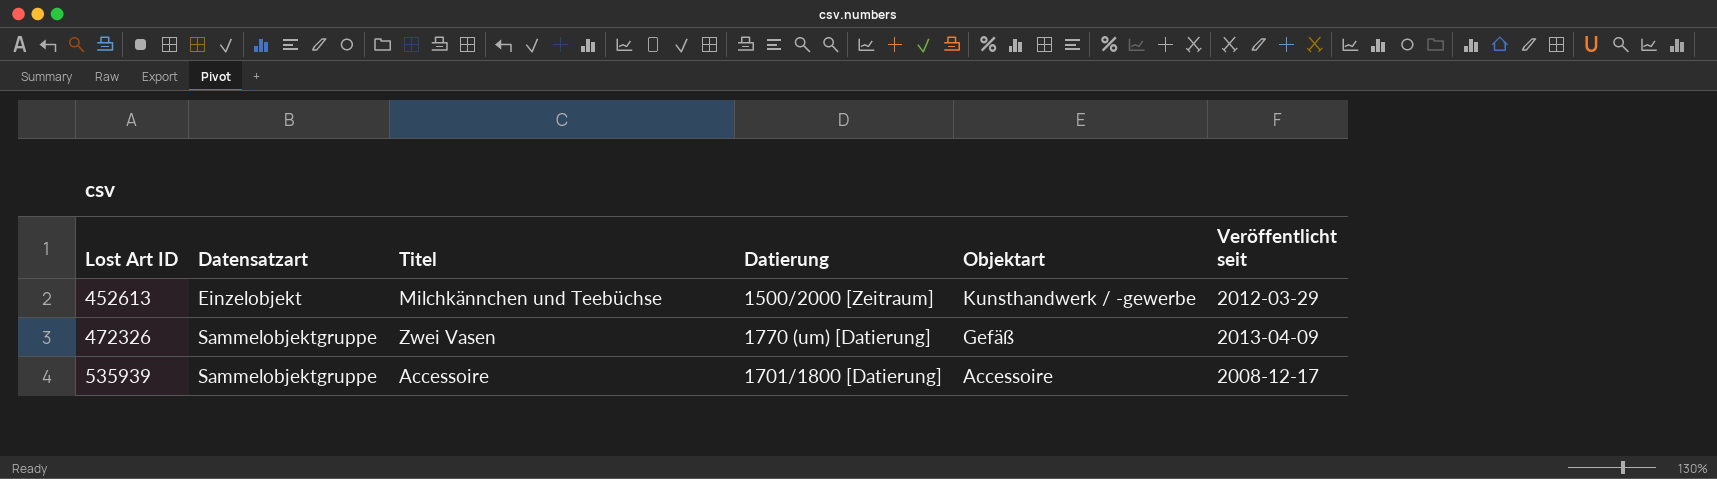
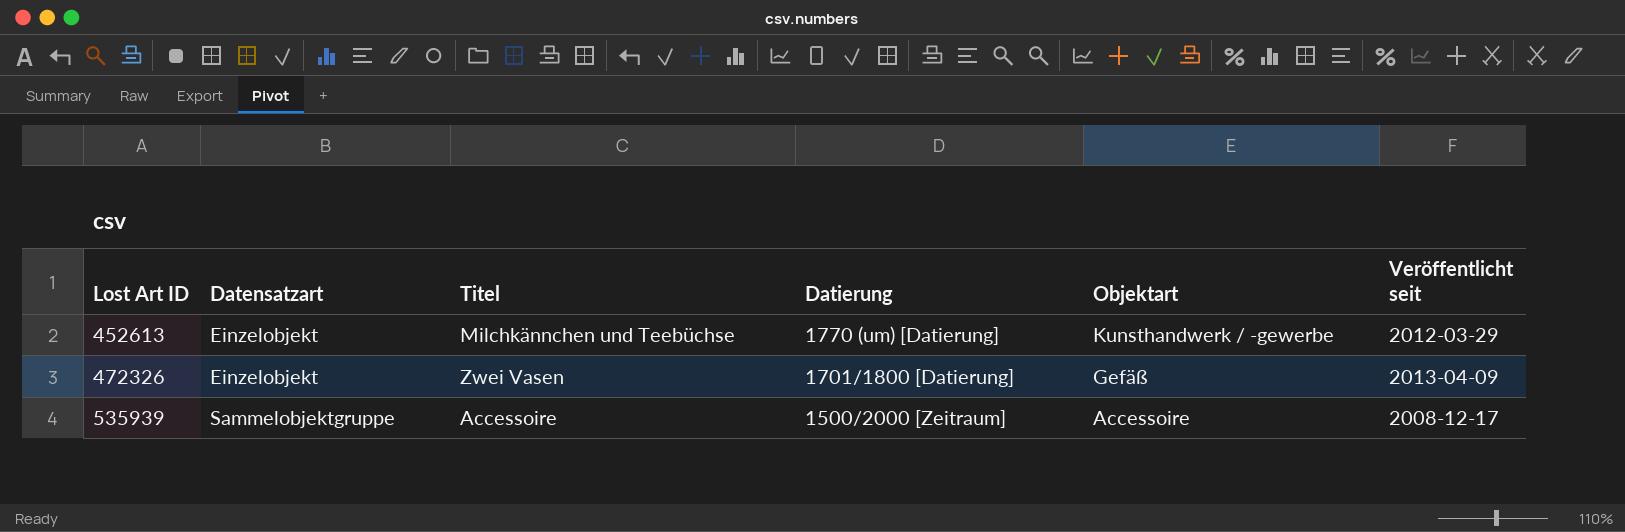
452613 | Datierung: 1500/2000 [Zeitraum] -> 1770 (um) [Datierung]
472326 | Datensatzart: Sammelobjektgruppe -> Einzelobjekt
472326 | Datierung: 1770 (um) [Datierung] -> 1701/1800 [Datierung]
535939 | Datierung: 1701/1800 [Datierung] -> 1500/2000 [Zeitraum]

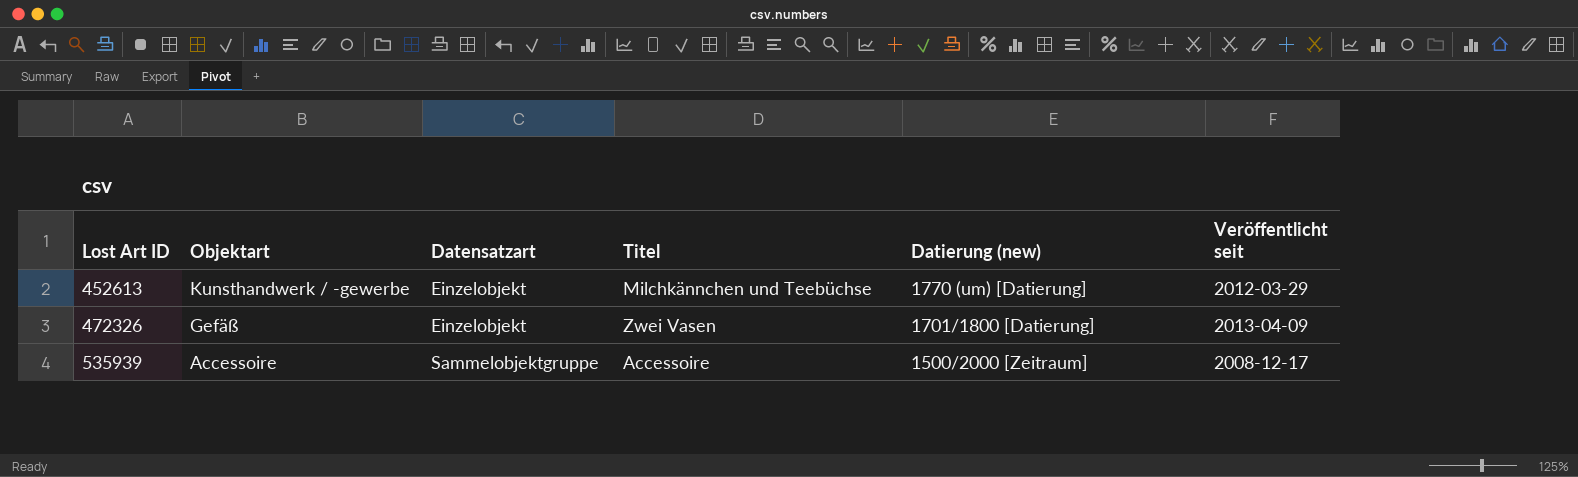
column Objektart | position: 5 -> 2
column name: Datierung -> Datierung (new)

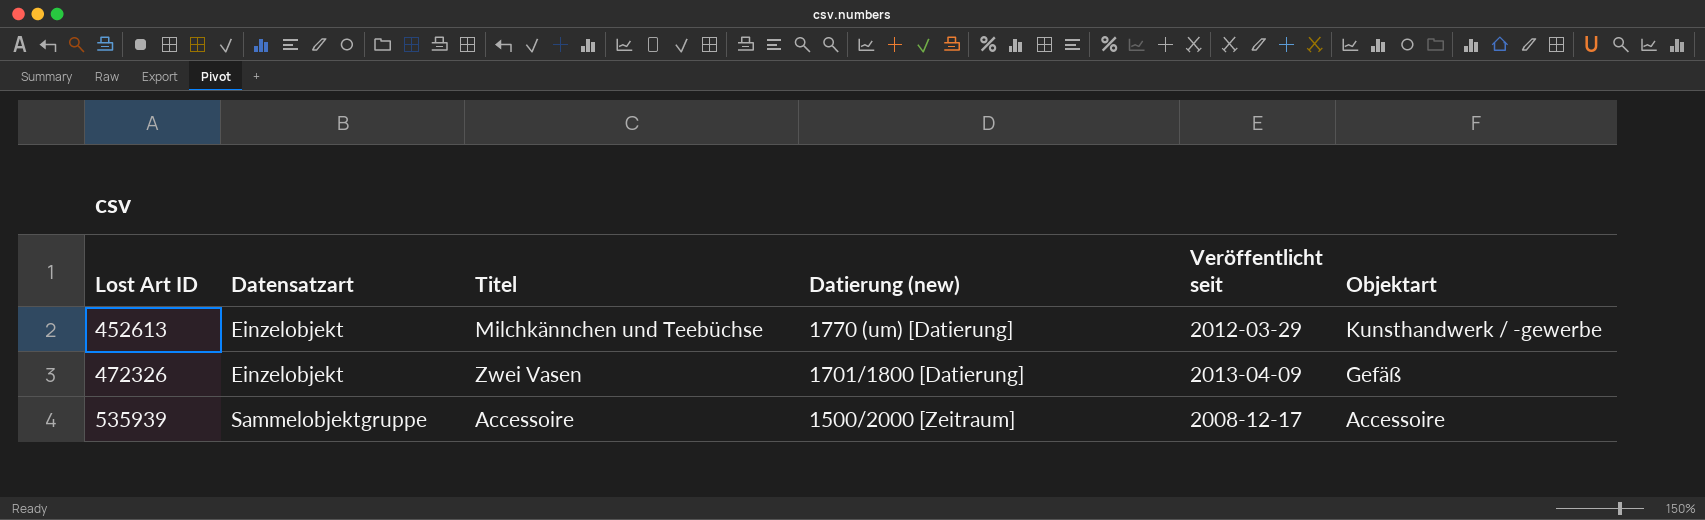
column Objektart | position: 2 -> 6

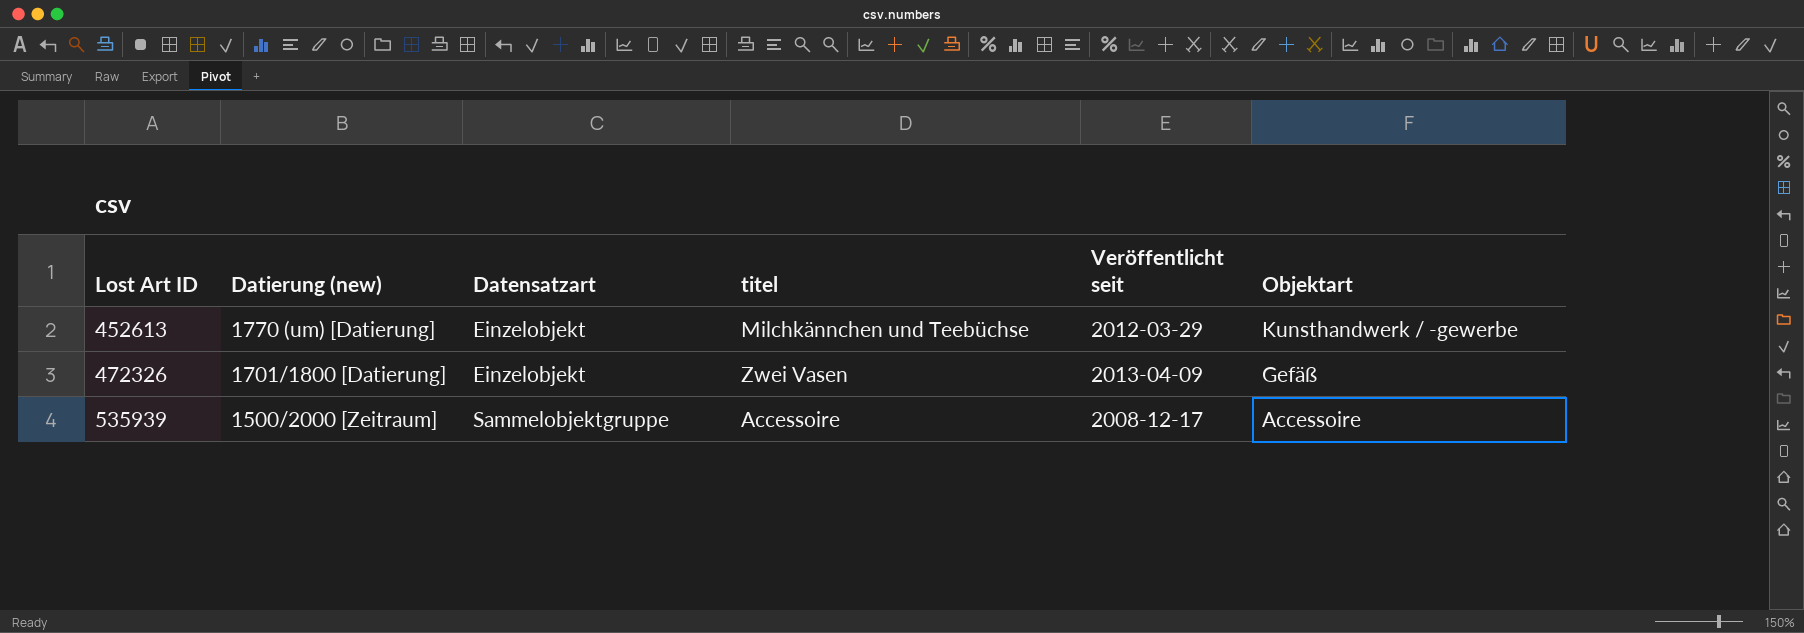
column Datierung (new) | position: 4 -> 2
column name: Titel -> titel

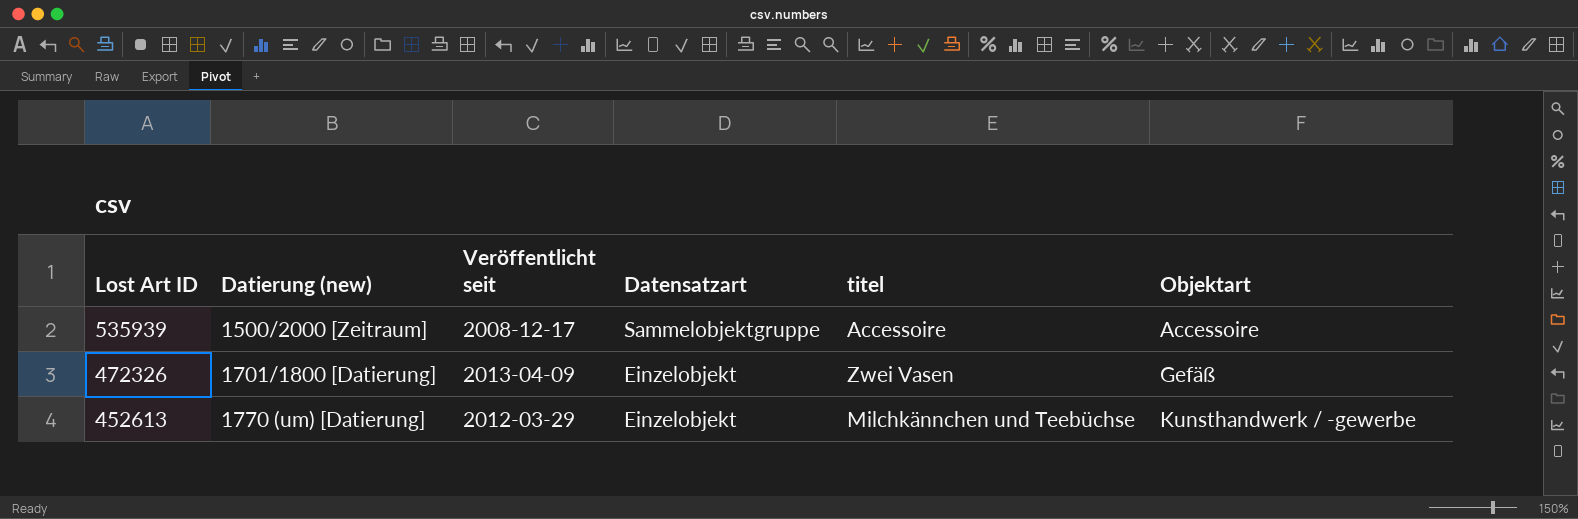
row order: Lost Art ID ascending -> Lost Art ID descending
column Veröffentlicht seit | position: 5 -> 3

